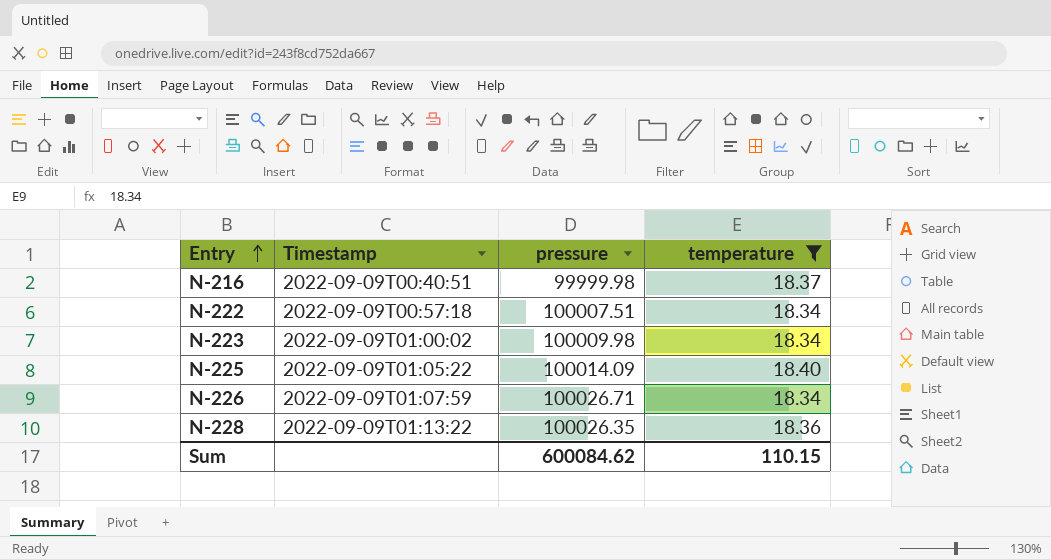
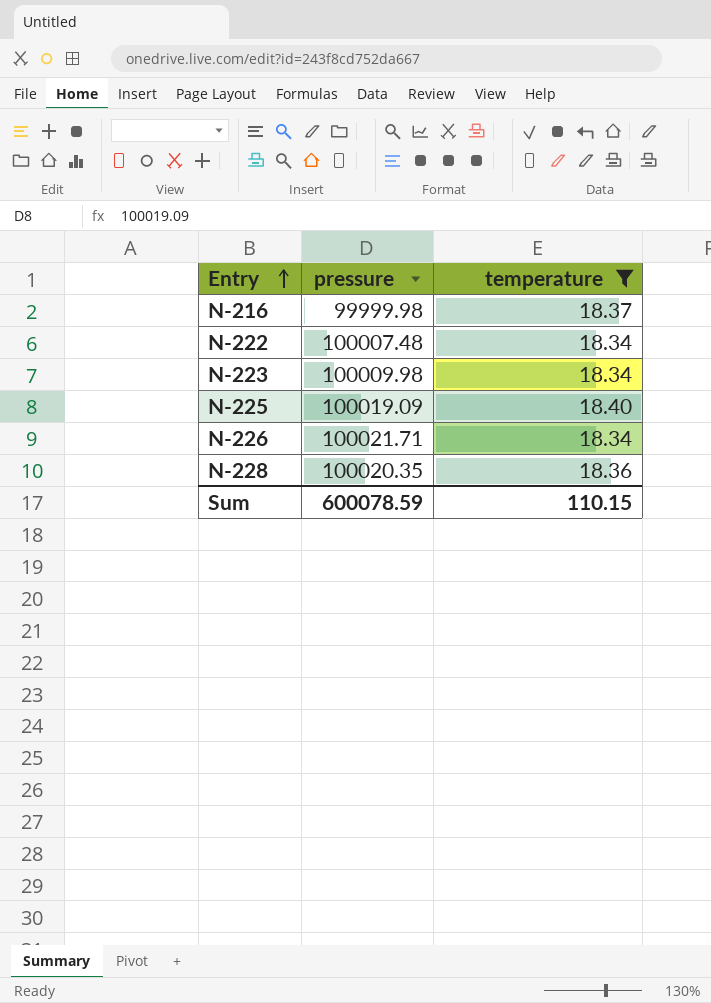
column Timestamp | position: 2 -> none
N-222 | pressure: 100007.51 -> 100007.48
N-225 | pressure: 100014.09 -> 100019.09
N-226 | pressure: 100026.71 -> 100021.71
N-228 | pressure: 100026.35 -> 100020.35
Sum | pressure: 600084.62 -> 600078.59

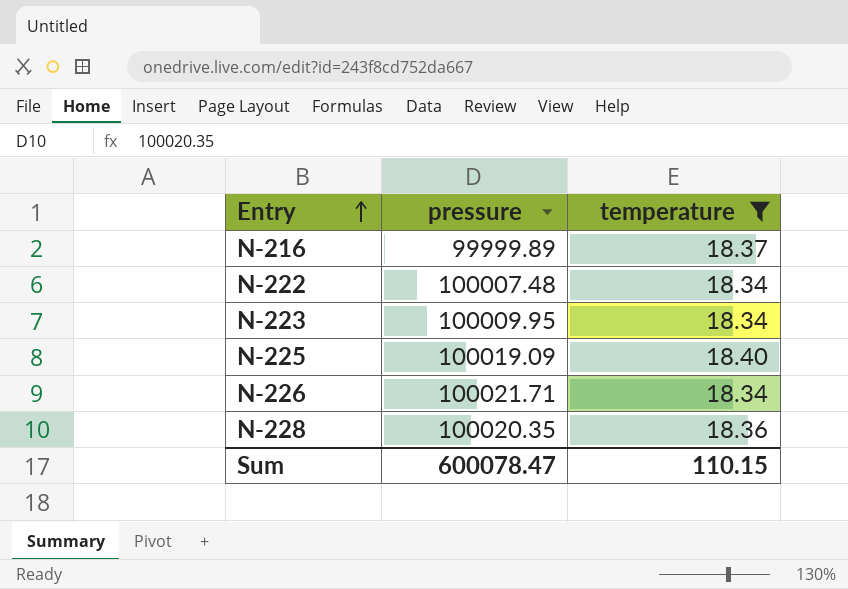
N-216 | pressure: 99999.98 -> 99999.89
N-223 | pressure: 100009.98 -> 100009.95
Sum | pressure: 600078.59 -> 600078.47

